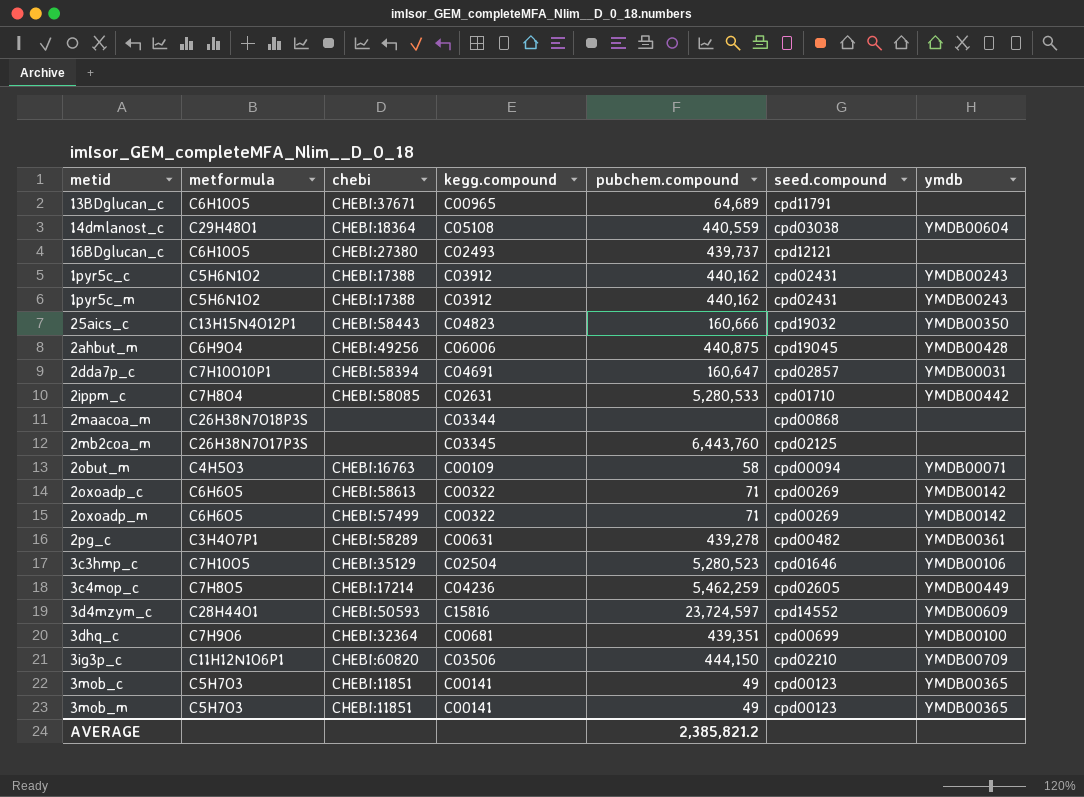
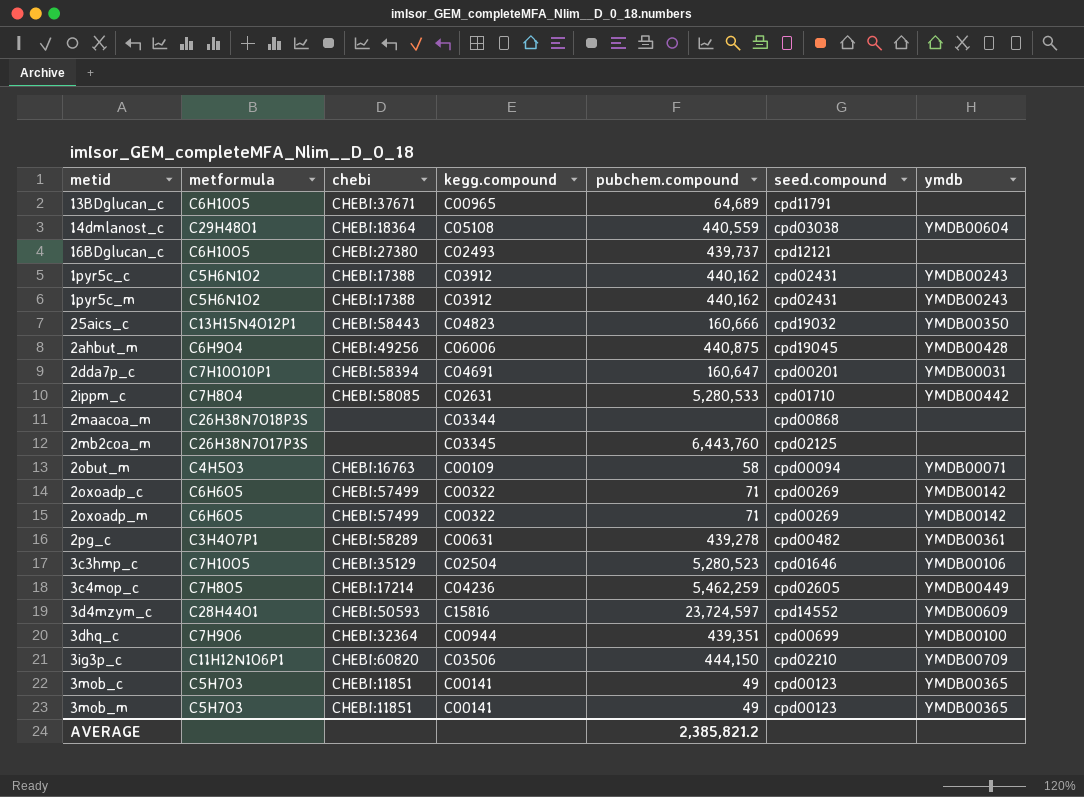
2dda7p_c | seed.compound: cpd02857 -> cpd00201
2oxoadp_c | chebi: CHEBI:58613 -> CHEBI:57499
3dhq_c | kegg.compound: C00681 -> C00944

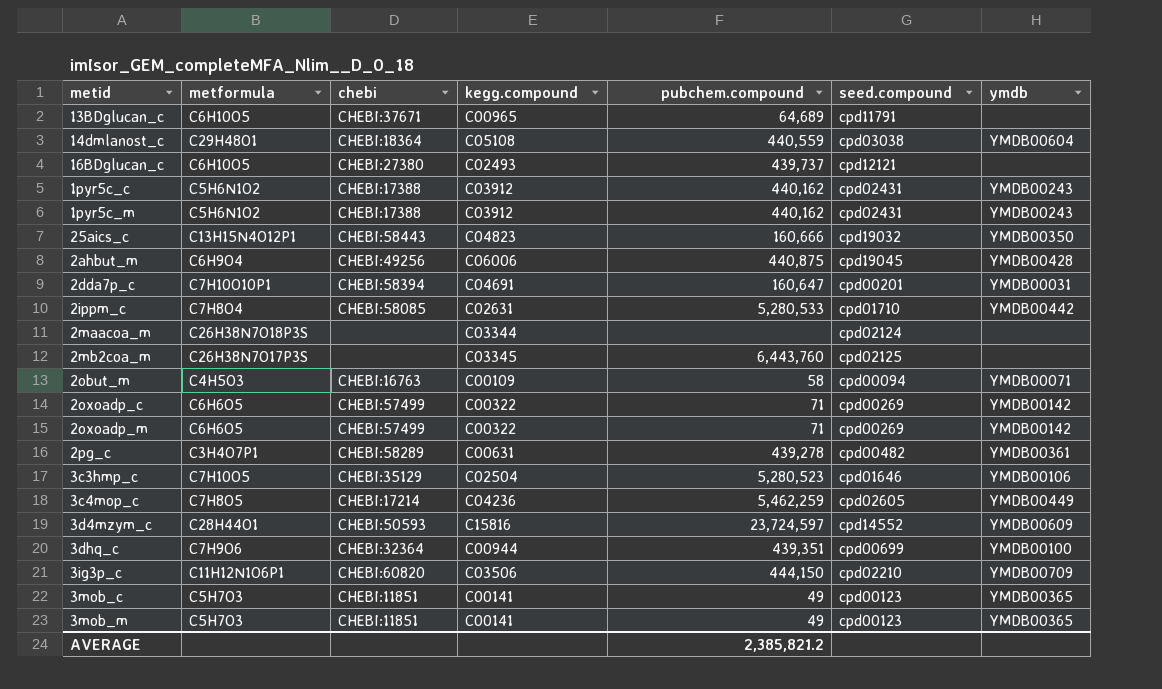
2maacoa_m | seed.compound: cpd00868 -> cpd02124

